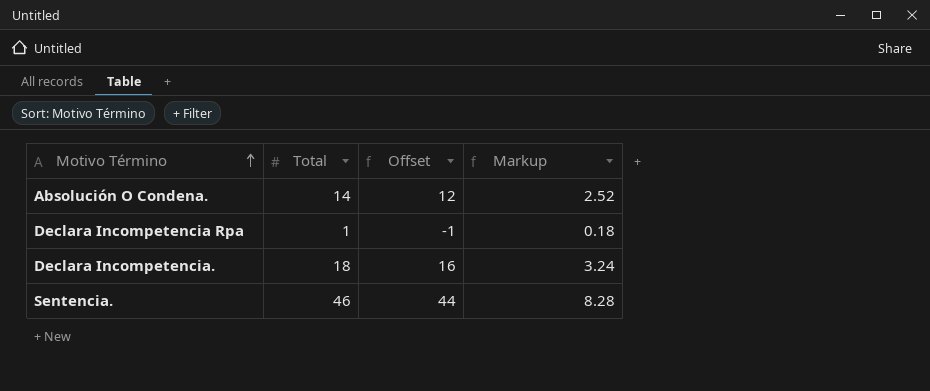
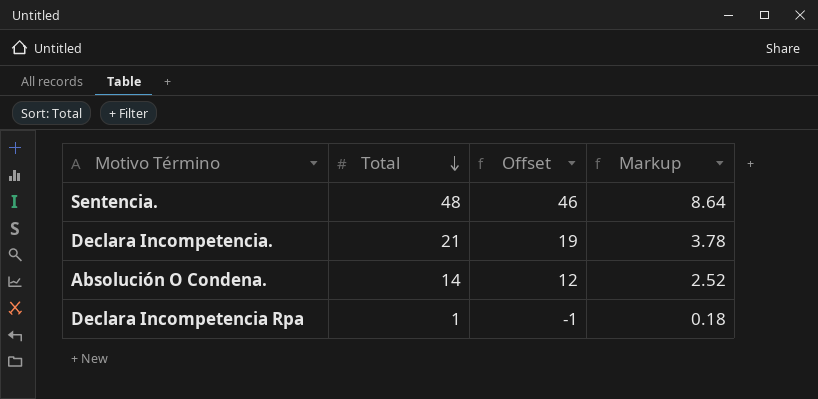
row order: Motivo Término ascending -> Total descending
Sentencia. | Total: 46 -> 48
Sentencia. | Offset: 44 -> 46
Sentencia. | Markup: 8.28 -> 8.64
Declara Incompetencia. | Total: 18 -> 21
Declara Incompetencia. | Offset: 16 -> 19
Declara Incompetencia. | Markup: 3.24 -> 3.78

